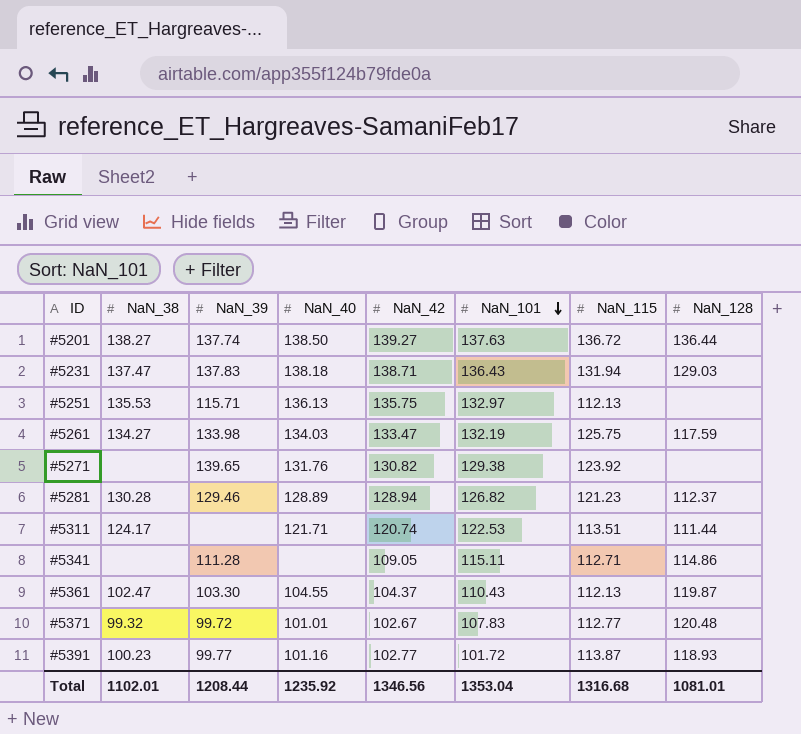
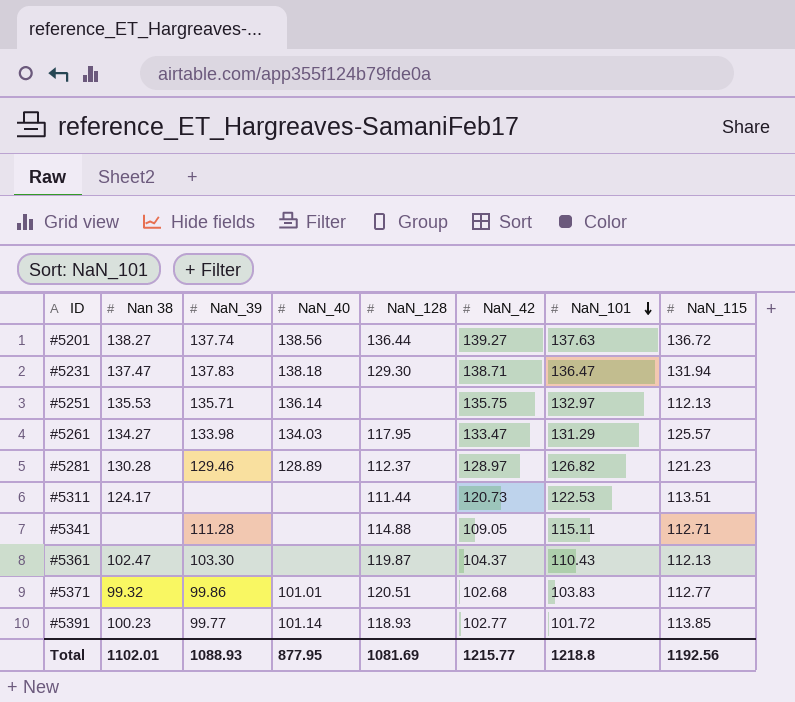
column name: NaN_38 -> Nan 38
column NaN_128 | position: 8 -> 5
row #5271: none | 139.65 | 131.76 | 130.82 | 129.38 | 123.92 | none -> none
#5201 | NaN_40: 138.50 -> 138.56
#5231 | NaN_128: 129.03 -> 129.30
#5231 | NaN_101: 136.43 -> 136.47
#5251 | NaN_39: 115.71 -> 135.71
#5251 | NaN_40: 136.13 -> 136.14
#5261 | NaN_128: 117.59 -> 117.95
#5261 | NaN_101: 132.19 -> 131.29
#5261 | NaN_115: 125.75 -> 125.57
#5281 | NaN_42: 128.94 -> 128.97
#5311 | NaN_40: 121.71 -> none
#5311 | NaN_42: 120.74 -> 120.73
#5341 | NaN_128: 114.86 -> 114.88
#5361 | NaN_40: 104.55 -> none
#5371 | NaN_39: 99.72 -> 99.86
#5371 | NaN_128: 120.48 -> 120.51
#5371 | NaN_42: 102.67 -> 102.68
#5371 | NaN_101: 107.83 -> 103.83
#5391 | NaN_40: 101.16 -> 101.14
#5391 | NaN_115: 113.87 -> 113.85
Total | NaN_39: 1208.44 -> 1088.93
Total | NaN_40: 1235.92 -> 877.95
Total | NaN_128: 1081.01 -> 1081.69
Total | NaN_42: 1346.56 -> 1215.77
Total | NaN_101: 1353.04 -> 1218.8
Total | NaN_115: 1316.68 -> 1192.56

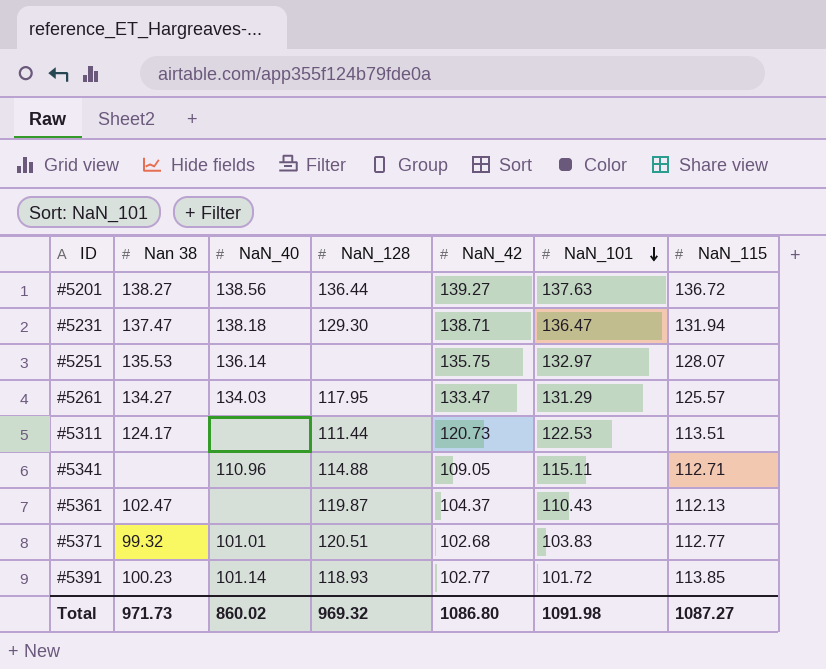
column NaN_39 | position: 3 -> none
row #5281: 130.28 | 129.46 | 128.89 | 112.37 | 128.97 | 126.82 | 121.23 -> none
#5251 | NaN_115: 112.13 -> 128.07
#5341 | NaN_40: none -> 110.96
Total | Nan 38: 1102.01 -> 971.73
Total | NaN_40: 877.95 -> 860.02
Total | NaN_128: 1081.69 -> 969.32
Total | NaN_42: 1215.77 -> 1086.80
Total | NaN_101: 1218.8 -> 1091.98
Total | NaN_115: 1192.56 -> 1087.27

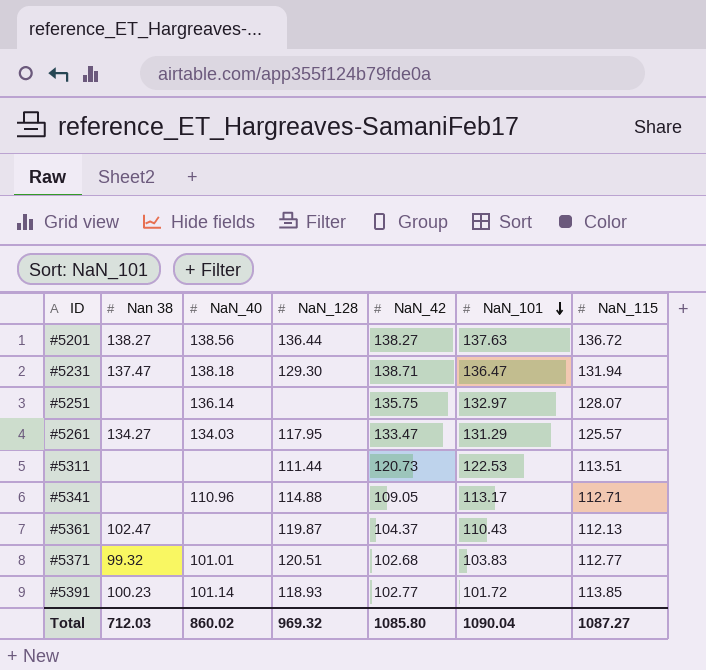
#5201 | NaN_42: 139.27 -> 138.27
#5251 | Nan 38: 135.53 -> none
#5311 | Nan 38: 124.17 -> none
#5341 | NaN_101: 115.11 -> 113.17
Total | Nan 38: 971.73 -> 712.03
Total | NaN_42: 1086.80 -> 1085.80
Total | NaN_101: 1091.98 -> 1090.04

